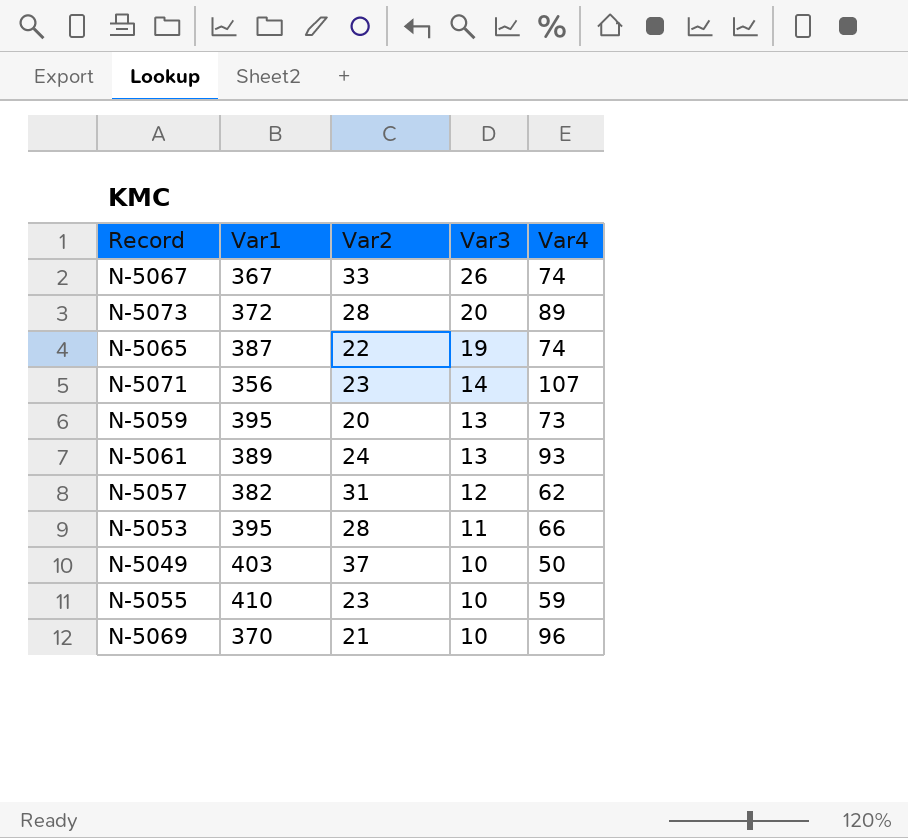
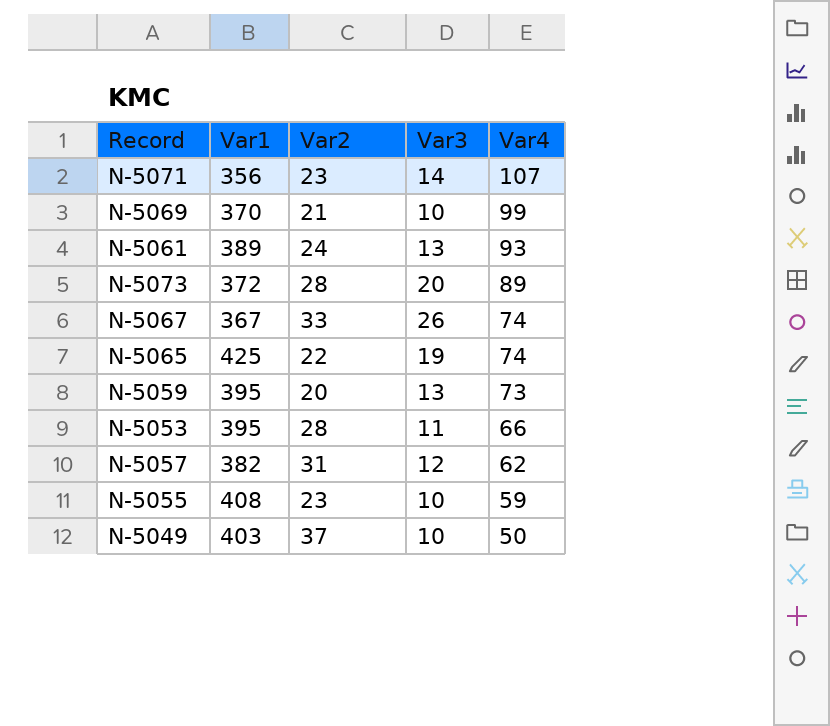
row order: Var3 descending -> Var4 descending
N-5069 | Var4: 96 -> 99
N-5065 | Var1: 387 -> 425
N-5055 | Var1: 410 -> 408

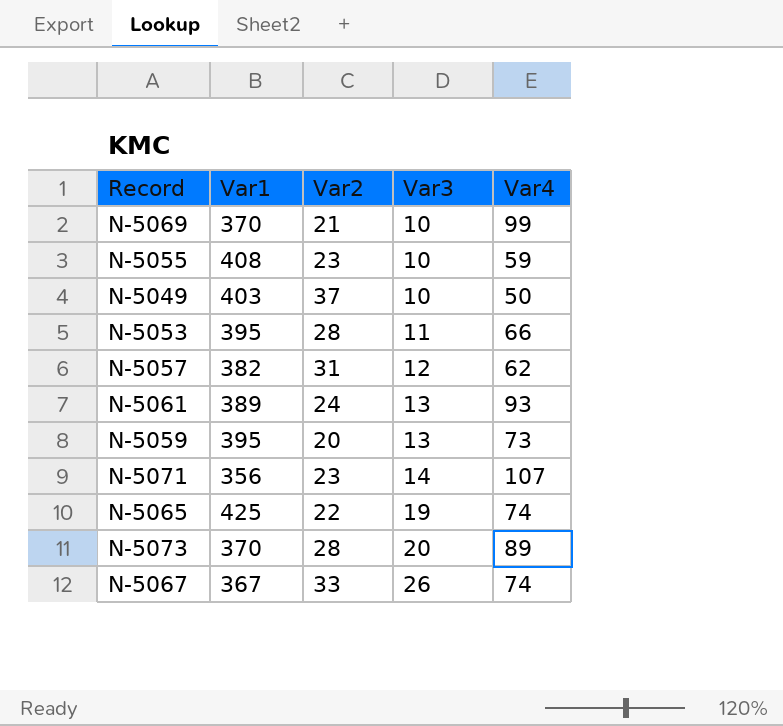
row order: Var4 descending -> Var3 ascending
N-5073 | Var1: 372 -> 370

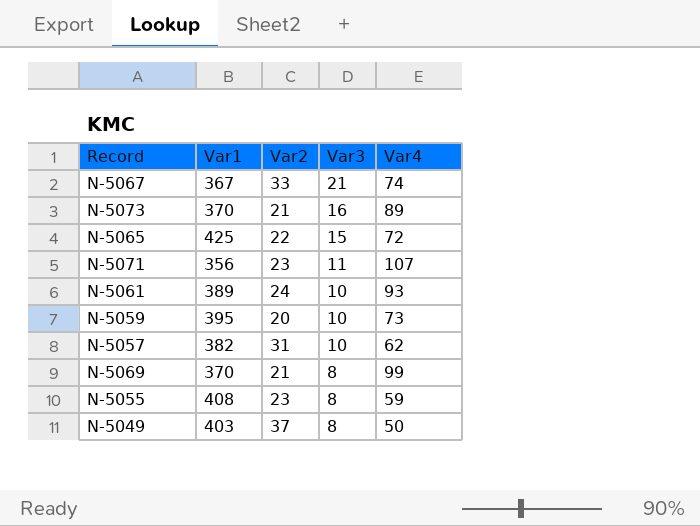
row order: Var3 ascending -> Var3 descending
row N-5053: 395 | 28 | 11 | 66 -> none
N-5067 | Var3: 26 -> 21
N-5073 | Var2: 28 -> 21
N-5073 | Var3: 20 -> 16
N-5065 | Var3: 19 -> 15
N-5065 | Var4: 74 -> 72
N-5071 | Var3: 14 -> 11
N-5061 | Var3: 13 -> 10
N-5059 | Var3: 13 -> 10
N-5057 | Var3: 12 -> 10
N-5069 | Var3: 10 -> 8
N-5055 | Var3: 10 -> 8
N-5049 | Var3: 10 -> 8

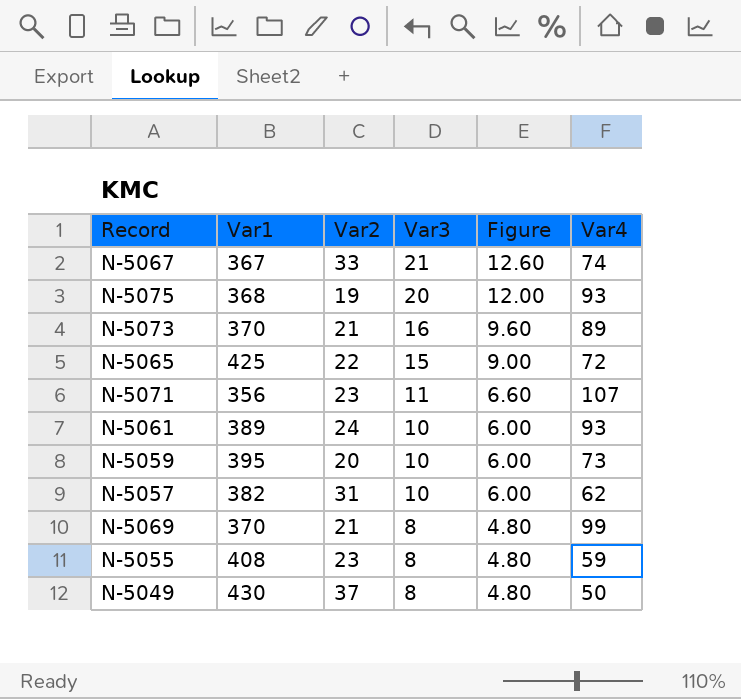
column Figure | formula: none -> [Var3] * 0.6
row N-5075: none -> 368 | 19 | 20 | 12.00 | 93
N-5049 | Var1: 403 -> 430

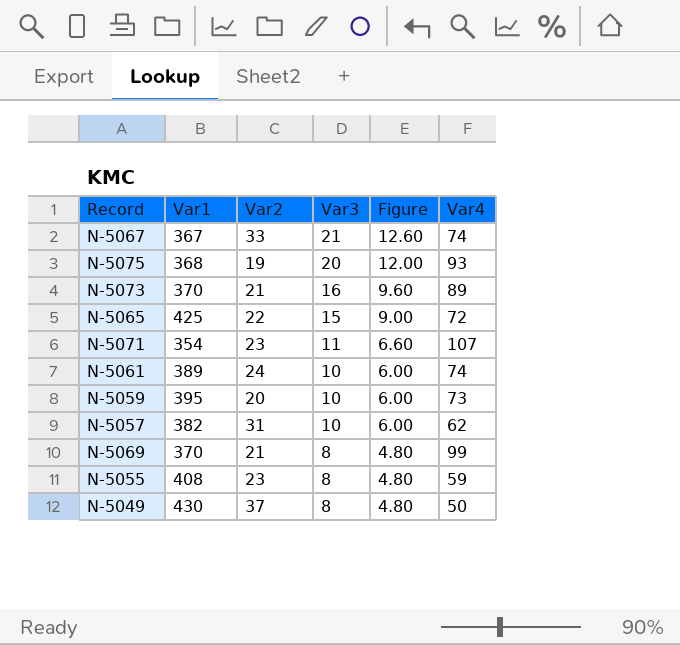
N-5071 | Var1: 356 -> 354
N-5061 | Var4: 93 -> 74

